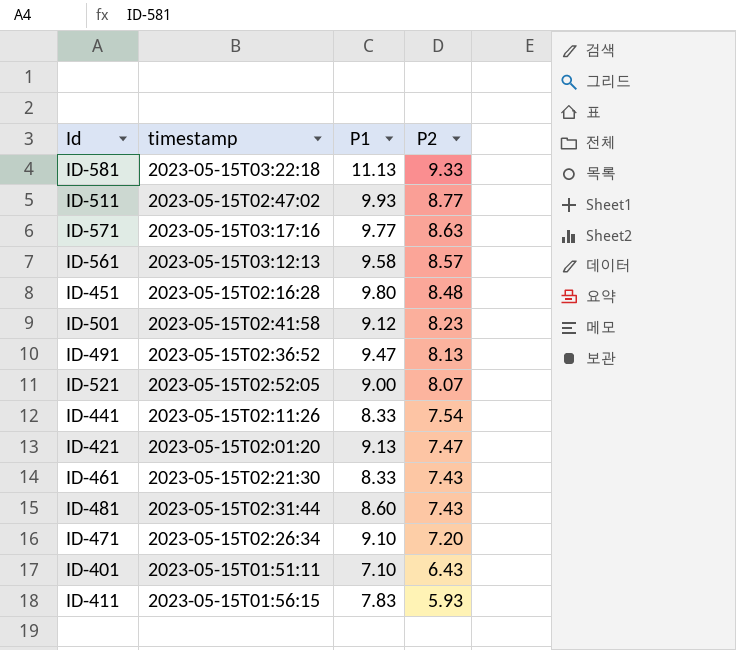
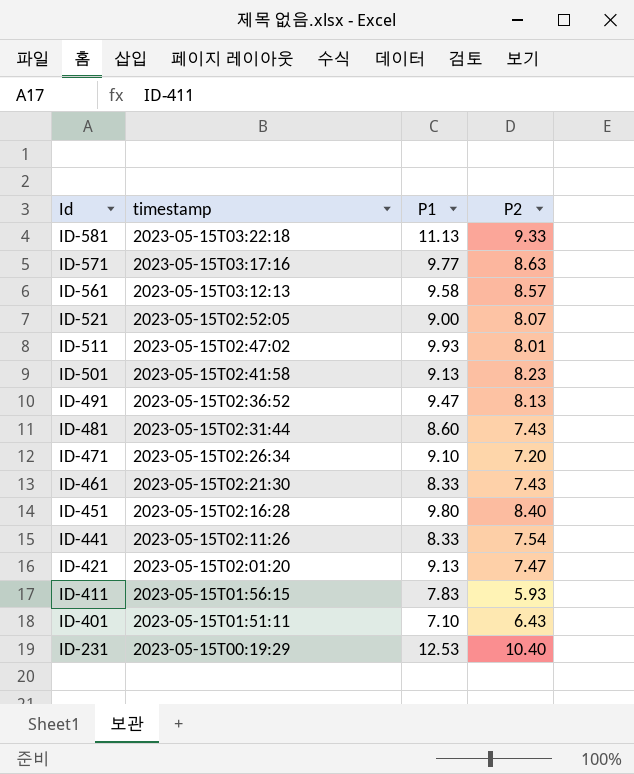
row order: P2 descending -> Id descending
ID-511 | P2: 8.77 -> 8.01
ID-501 | P1: 9.12 -> 9.13
ID-451 | P2: 8.48 -> 8.40
row ID-231: none -> 2023-05-15T00:19:29 | 12.53 | 10.40

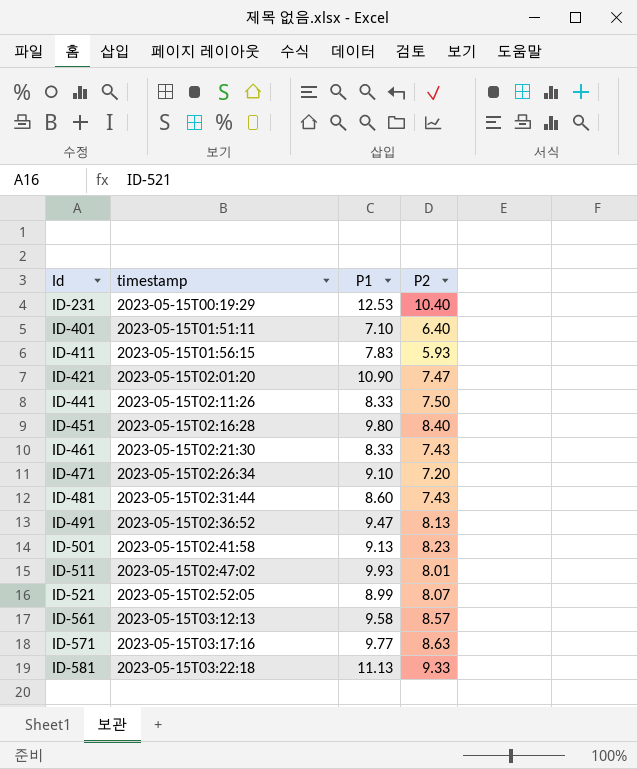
row order: Id descending -> Id ascending
ID-401 | P2: 6.43 -> 6.40
ID-421 | P1: 9.13 -> 10.90
ID-441 | P2: 7.54 -> 7.50
ID-521 | P1: 9.00 -> 8.99

